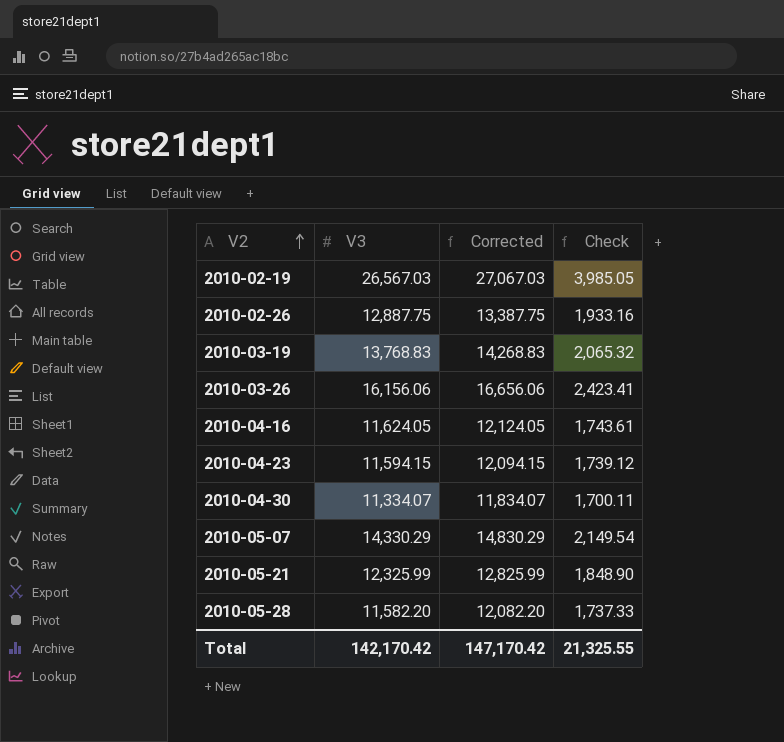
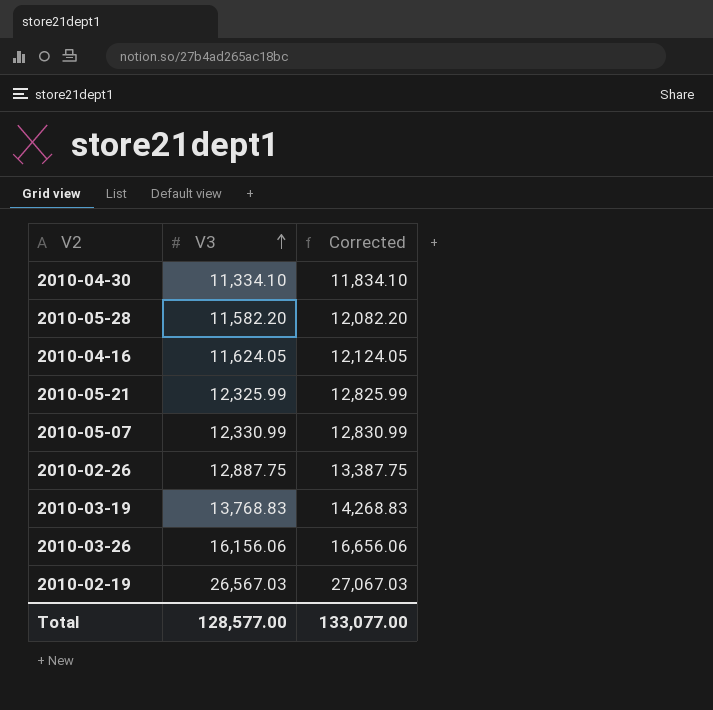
row order: V2 ascending -> V3 ascending
column Check | formula: [V3] * 0.15 -> none
row 2010-04-23: 11,594.15 | 12,094.15 | 1,739.12 -> none
2010-04-30 | V3: 11,334.07 -> 11,334.10
2010-04-30 | Corrected: 11,834.07 -> 11,834.10
2010-05-07 | V3: 14,330.29 -> 12,330.99
2010-05-07 | Corrected: 14,830.29 -> 12,830.99
Total | V3: 142,170.42 -> 128,577.00
Total | Corrected: 147,170.42 -> 133,077.00

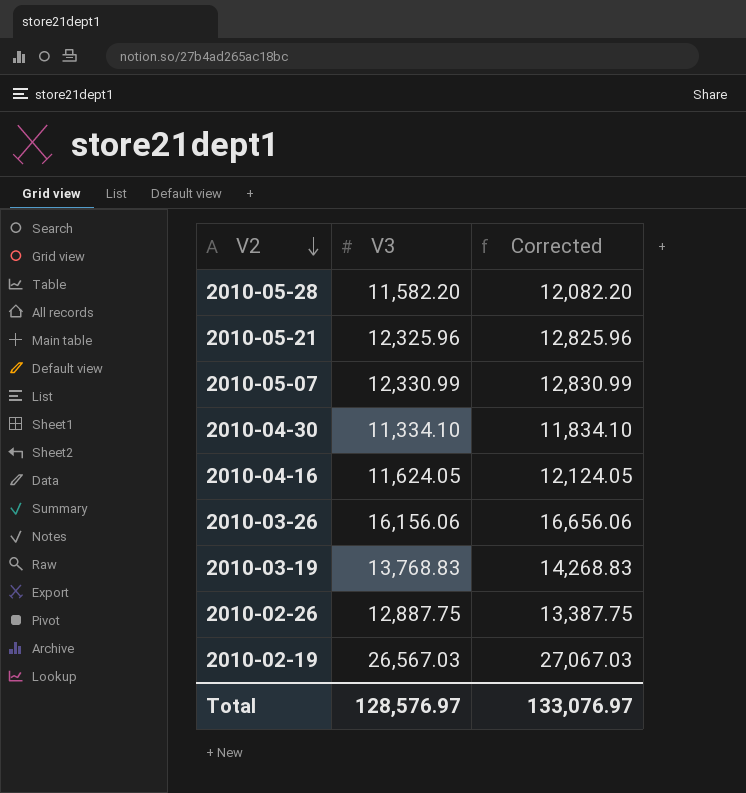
row order: V3 ascending -> V2 descending
2010-05-21 | V3: 12,325.99 -> 12,325.96
2010-05-21 | Corrected: 12,825.99 -> 12,825.96
Total | V3: 128,577.00 -> 128,576.97
Total | Corrected: 133,077.00 -> 133,076.97

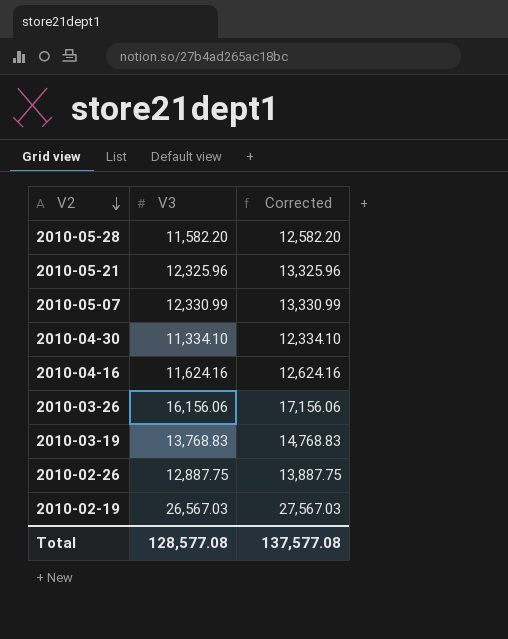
column Corrected | formula: [V3] + 500 -> [V3] + 1000
2010-04-16 | V3: 11,624.05 -> 11,624.16
Total | V3: 128,576.97 -> 128,577.08
Total | Corrected: 133,076.97 -> 137,577.08

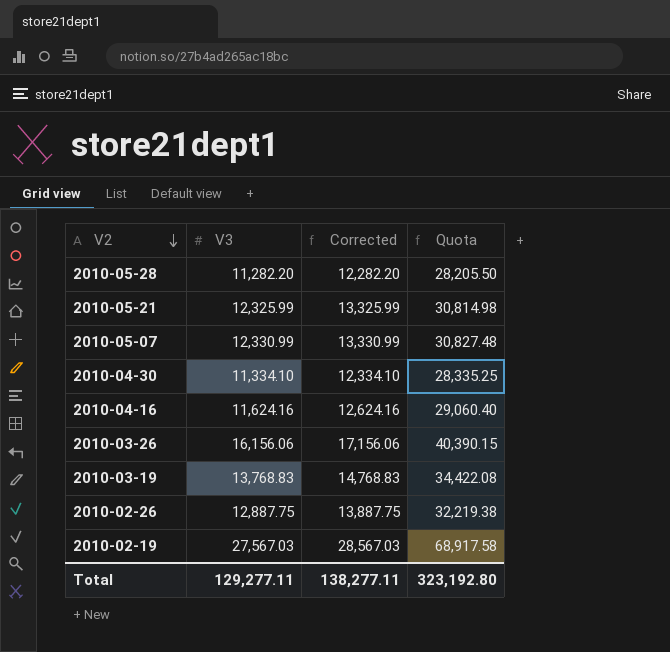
column Quota | formula: none -> [V3] * 2.5
2010-05-28 | V3: 11,582.20 -> 11,282.20
2010-05-28 | Corrected: 12,582.20 -> 12,282.20
2010-05-21 | V3: 12,325.96 -> 12,325.99
2010-05-21 | Corrected: 13,325.96 -> 13,325.99
2010-02-19 | V3: 26,567.03 -> 27,567.03
2010-02-19 | Corrected: 27,567.03 -> 28,567.03
Total | V3: 128,577.08 -> 129,277.11
Total | Corrected: 137,577.08 -> 138,277.11

